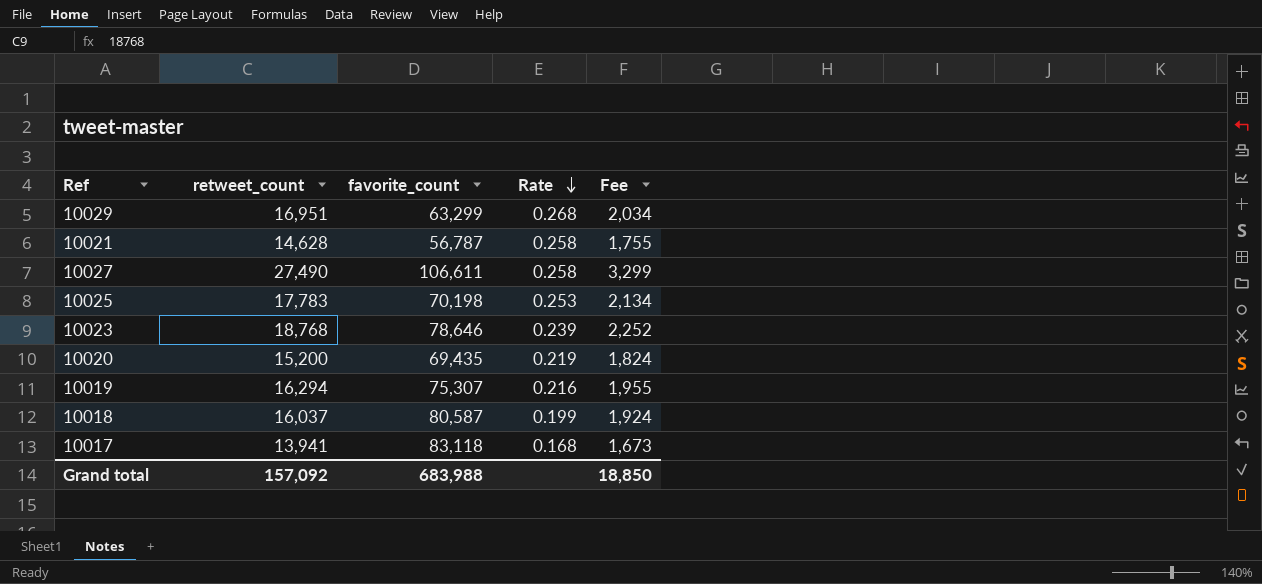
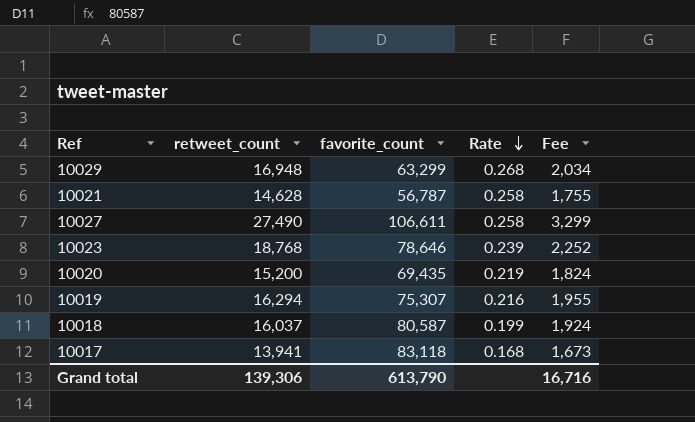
row 10025: 17,783 | 70,198 | 0.253 | 2,134 -> none
10029 | retweet_count: 16,951 -> 16,948
Grand total | retweet_count: 157,092 -> 139,306
Grand total | favorite_count: 683,988 -> 613,790
Grand total | Fee: 18,850 -> 16,716

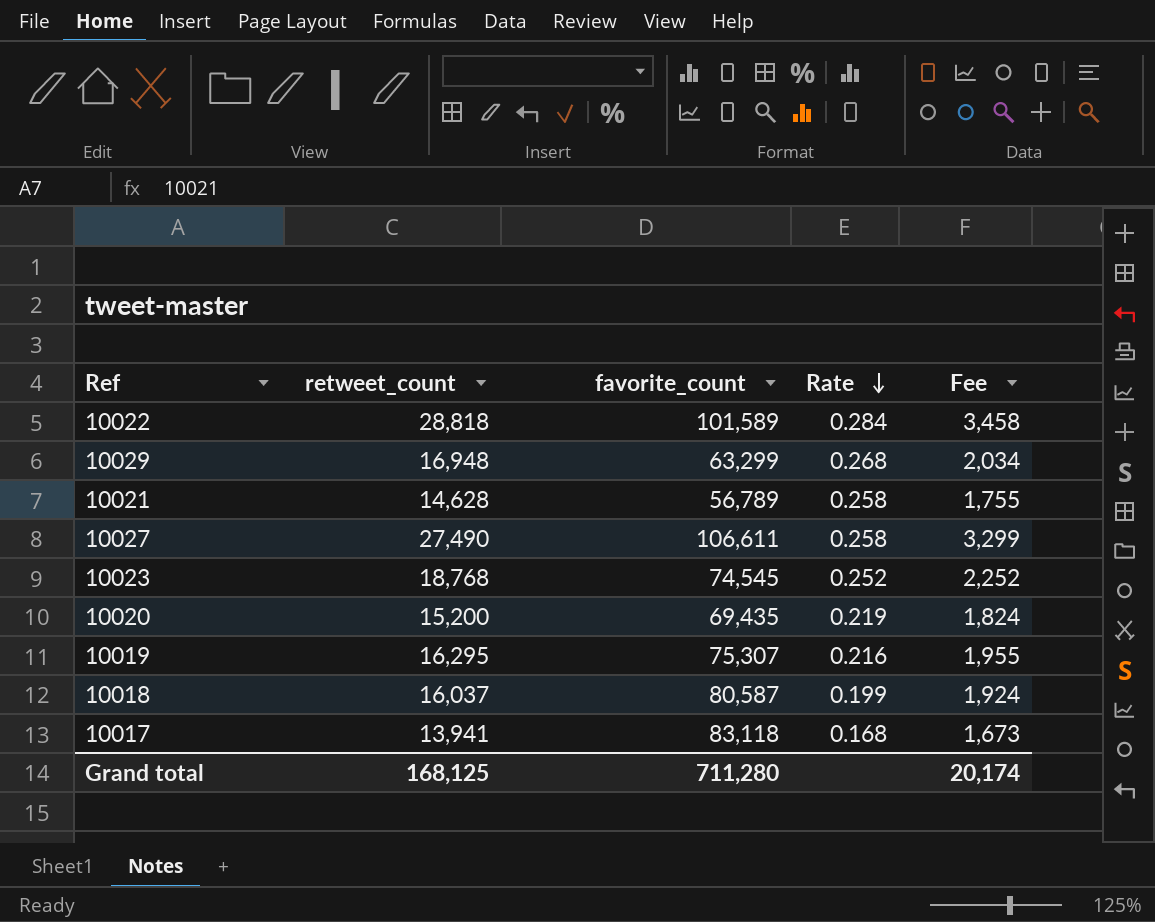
row 10022: none -> 28,818 | 101,589 | 0.284 | 3,458
10021 | favorite_count: 56,787 -> 56,789
10023 | favorite_count: 78,646 -> 74,545
10023 | Rate: 0.239 -> 0.252
10019 | retweet_count: 16,294 -> 16,295
Grand total | retweet_count: 139,306 -> 168,125
Grand total | favorite_count: 613,790 -> 711,280
Grand total | Fee: 16,716 -> 20,174

